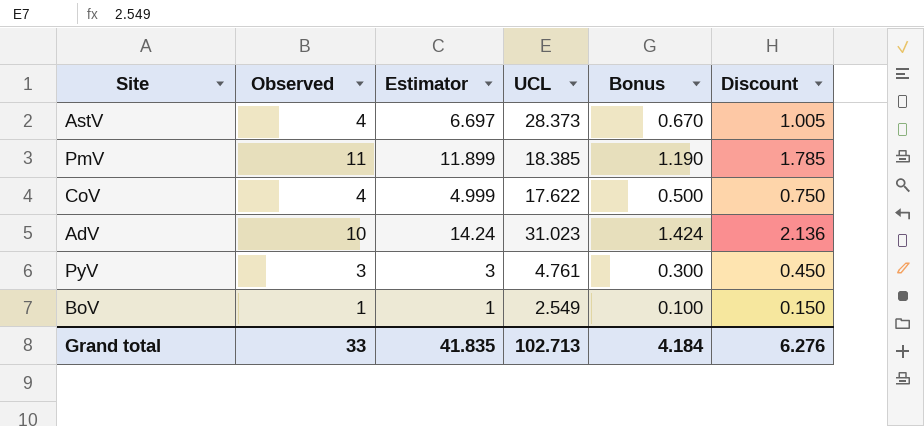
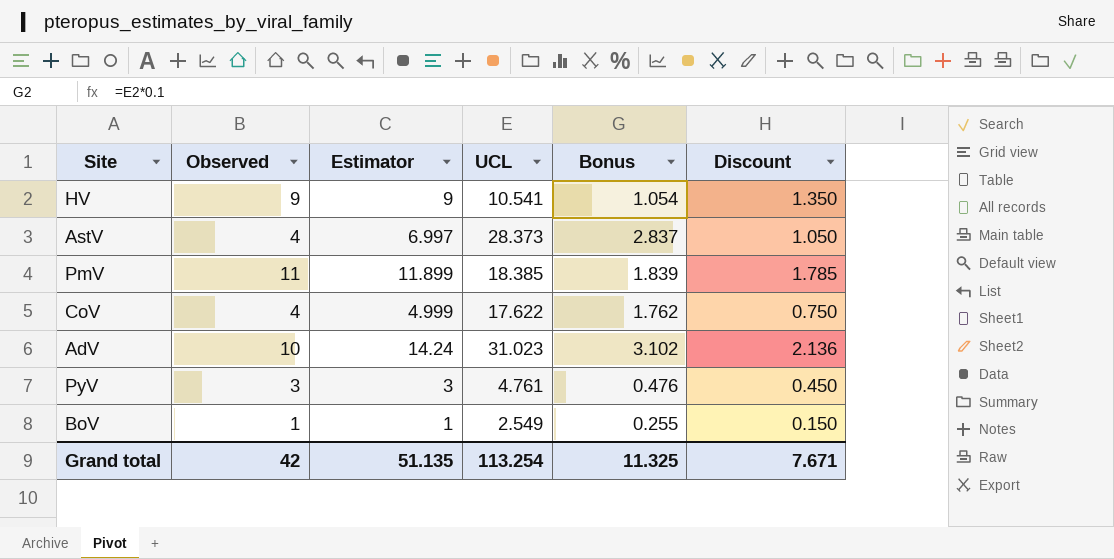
column Bonus | formula: [Estimator] * 0.1 -> [UCL] * 0.1
row HV: none -> 9 | 9 | 10.541 | 1.054 | 1.350
AstV | Estimator: 6.697 -> 6.997
AstV | Discount: 1.005 -> 1.050
Grand total | Observed: 33 -> 42
Grand total | Estimator: 41.835 -> 51.135
Grand total | UCL: 102.713 -> 113.254
Grand total | Bonus: 4.184 -> 11.325
Grand total | Discount: 6.276 -> 7.671

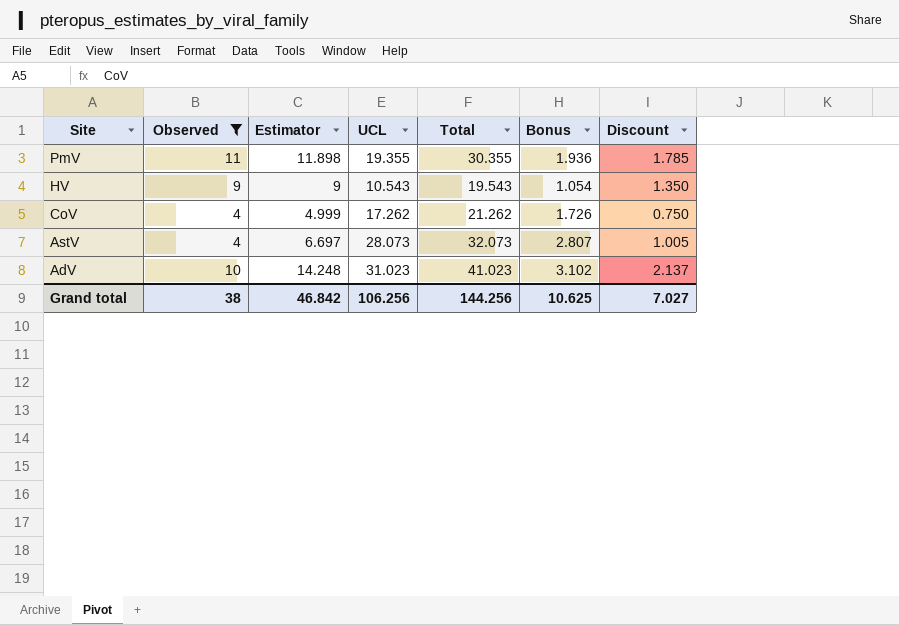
filter: none -> Observed >= 4
row order: none -> Site descending
column Total | formula: none -> [Observed] + [UCL]
PmV | Estimator: 11.899 -> 11.898
PmV | UCL: 18.385 -> 19.355
PmV | Bonus: 1.839 -> 1.936
HV | UCL: 10.541 -> 10.543
CoV | UCL: 17.622 -> 17.262
CoV | Bonus: 1.762 -> 1.726
AstV | Estimator: 6.997 -> 6.697
AstV | UCL: 28.373 -> 28.073
AstV | Bonus: 2.837 -> 2.807
AstV | Discount: 1.050 -> 1.005
AdV | Estimator: 14.24 -> 14.248
AdV | Discount: 2.136 -> 2.137
Grand total | Observed: 42 -> 38
Grand total | Estimator: 51.135 -> 46.842
Grand total | UCL: 113.254 -> 106.256
Grand total | Bonus: 11.325 -> 10.625
Grand total | Discount: 7.671 -> 7.027

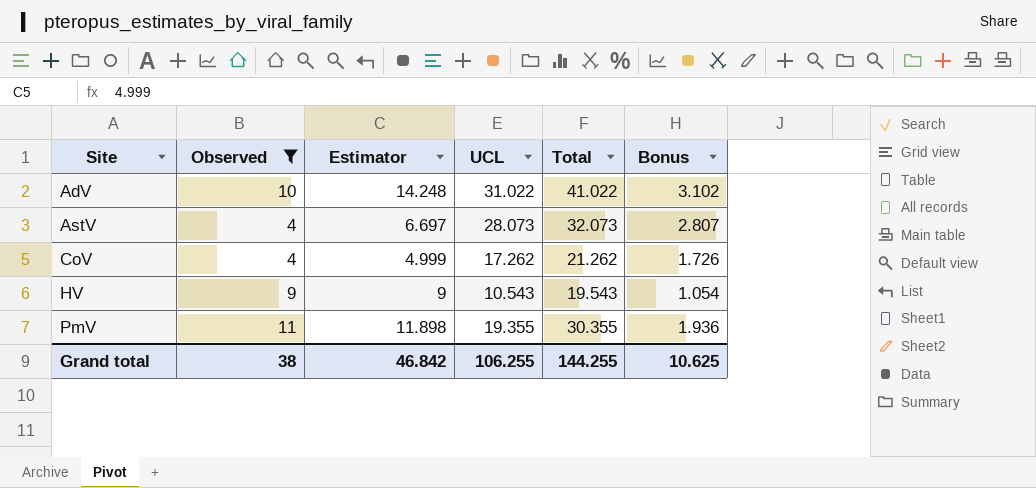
row order: Site descending -> Site ascending
column Discount | formula: [Estimator] * 0.15 -> none
AdV | UCL: 31.023 -> 31.022
AdV | Total: 41.023 -> 41.022
Grand total | UCL: 106.256 -> 106.255
Grand total | Total: 144.256 -> 144.255

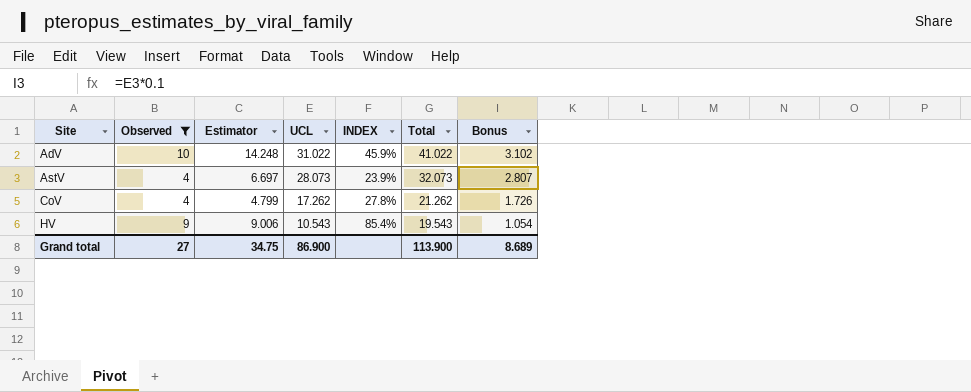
column INDEX | formula: none -> [Estimator] / [UCL]
row PmV: 11 | 11.898 | 19.355 | 30.355 | 1.936 -> none
CoV | Estimator: 4.999 -> 4.799
HV | Estimator: 9 -> 9.006
Grand total | Observed: 38 -> 27
Grand total | Estimator: 46.842 -> 34.75
Grand total | UCL: 106.255 -> 86.900
Grand total | Total: 144.255 -> 113.900
Grand total | Bonus: 10.625 -> 8.689

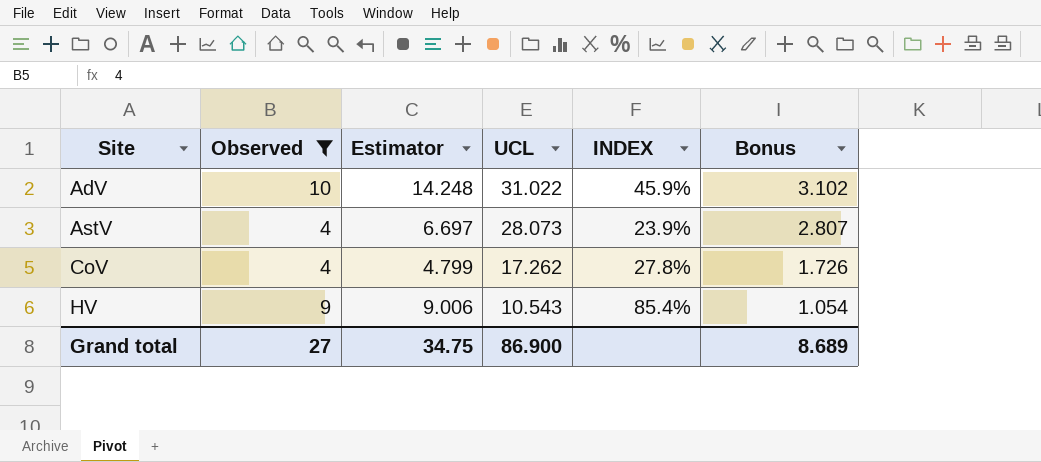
column Total | formula: [Observed] + [UCL] -> none

